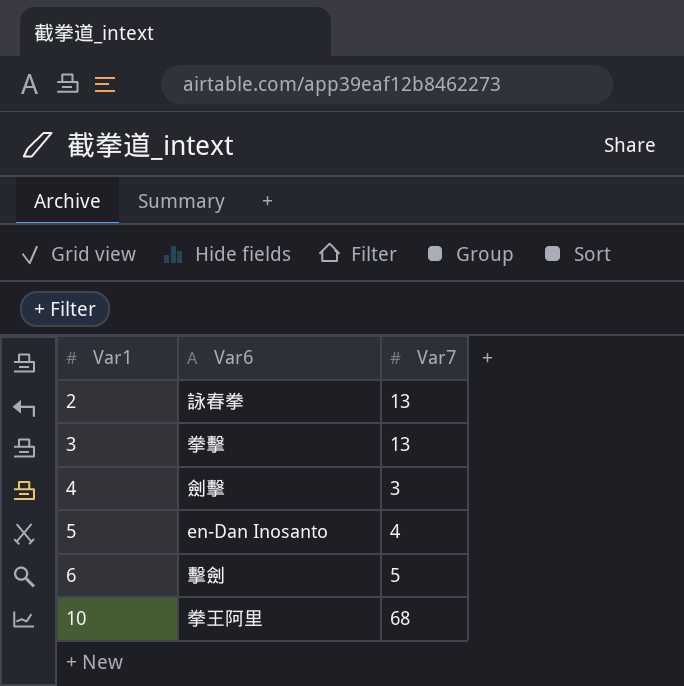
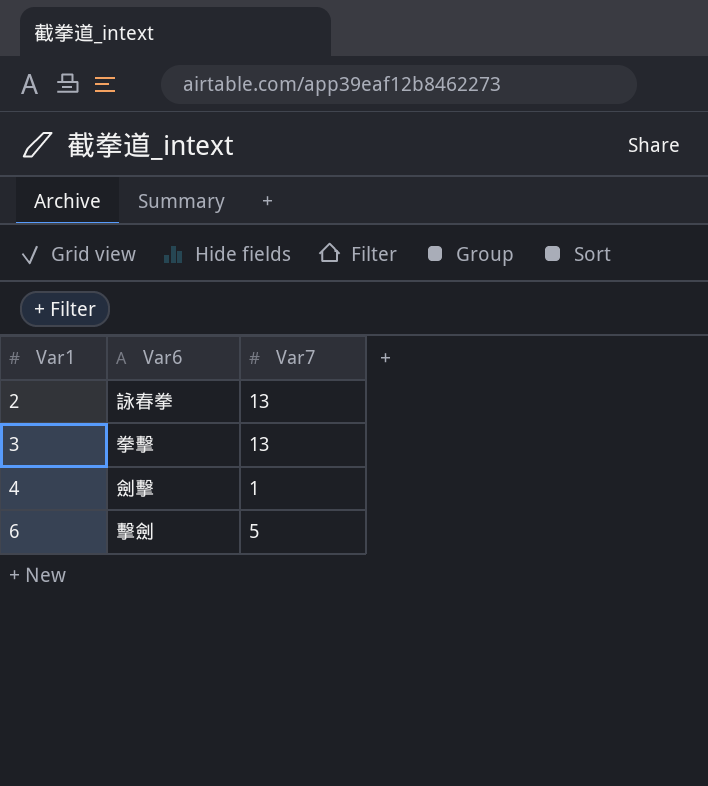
row 5: en-Dan Inosanto | 4 -> none
row 10: 拳王阿里 | 68 -> none
4 | Var7: 3 -> 1

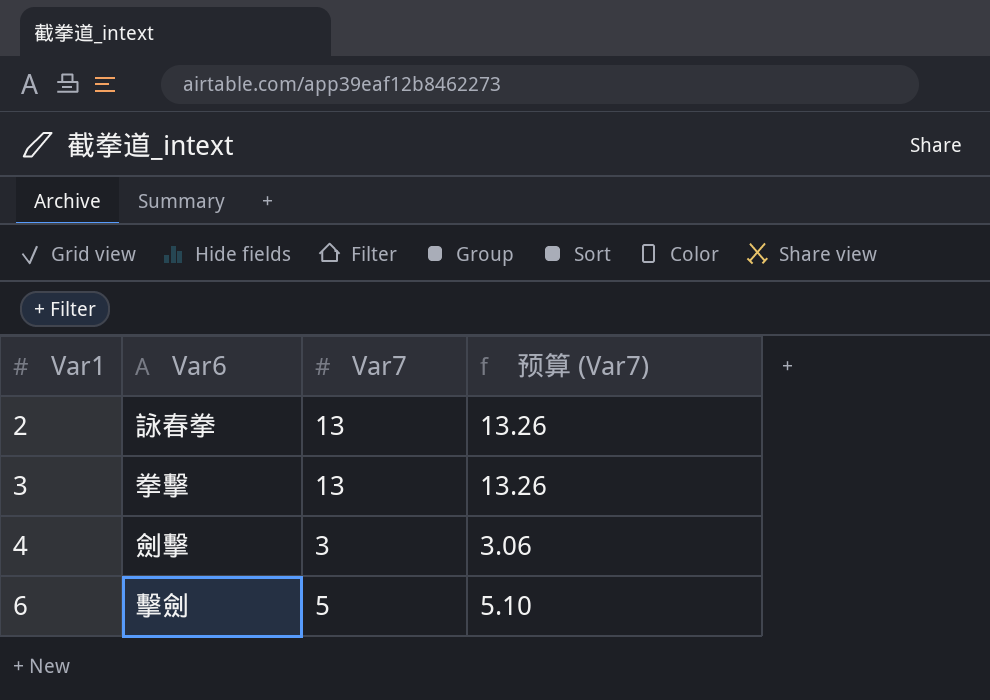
column 预算 (Var7) | formula: none -> [Var7] * 1.02
4 | Var7: 1 -> 3

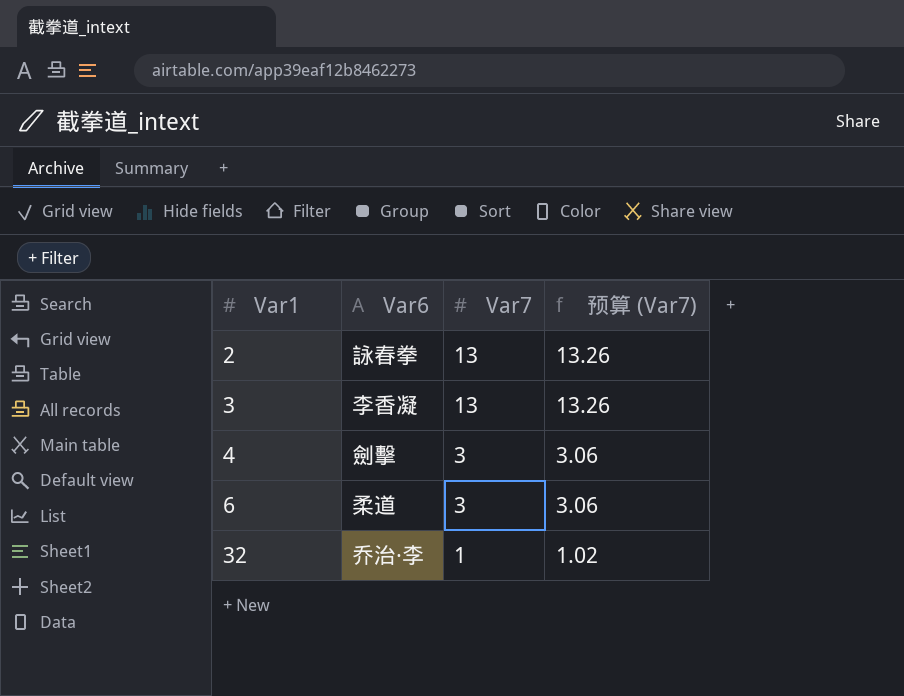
3 | Var6: 拳擊 -> 李香凝
6 | Var6: 擊劍 -> 柔道
6 | Var7: 5 -> 3
6 | 预算 (Var7): 5.10 -> 3.06
row 32: none -> 乔治·李 | 1 | 1.02

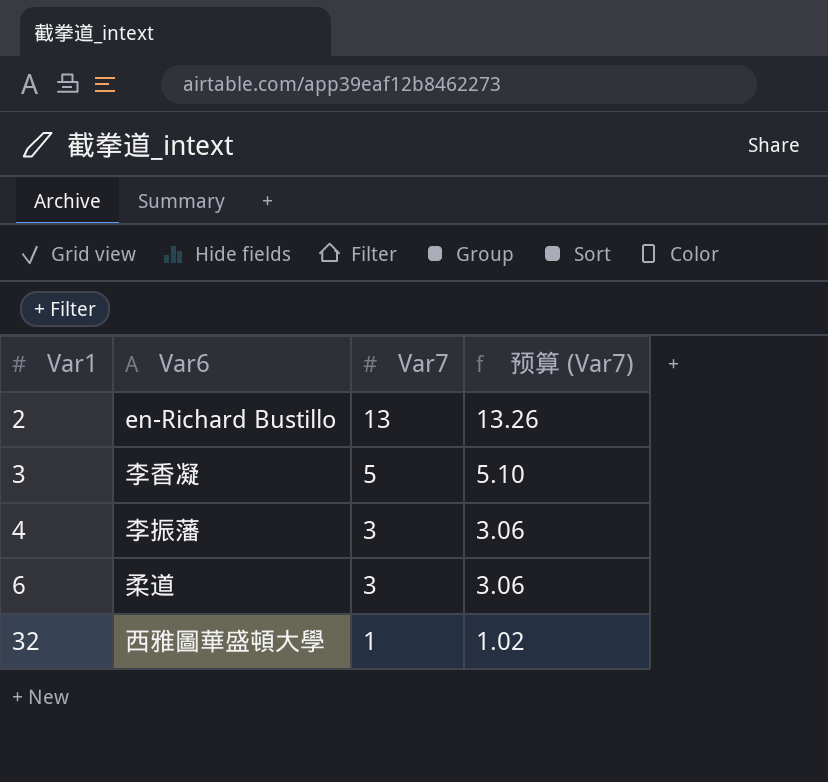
2 | Var6: 詠春拳 -> en-Richard Bustillo
3 | Var7: 13 -> 5
3 | 预算 (Var7): 13.26 -> 5.10
4 | Var6: 劍擊 -> 李振藩
32 | Var6: 乔治·李 -> 西雅圖華盛頓大學

